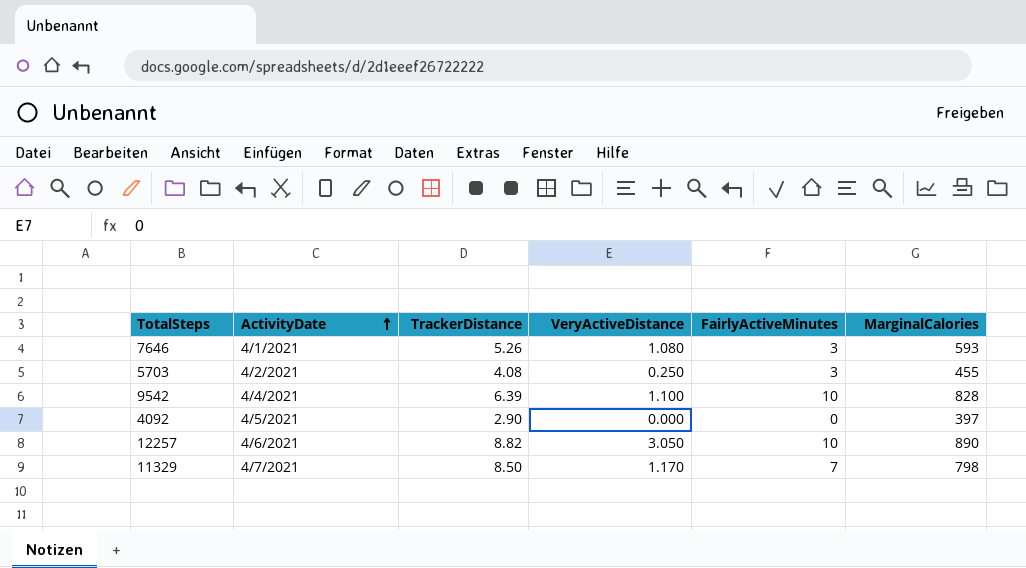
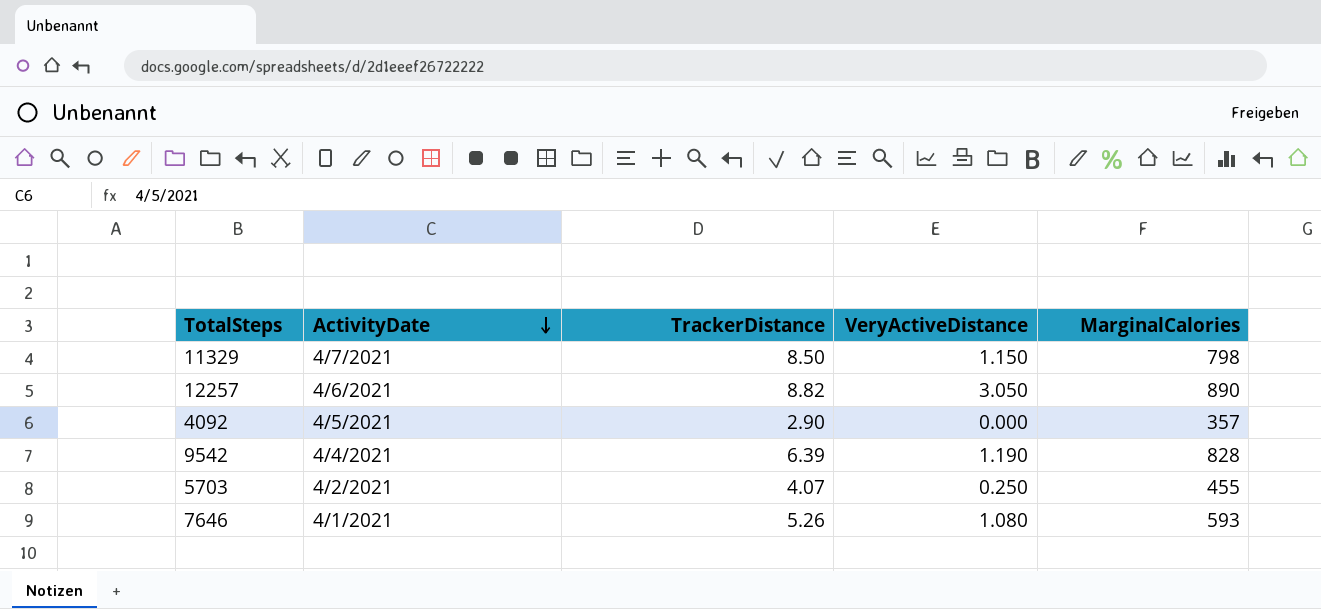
row order: ActivityDate ascending -> ActivityDate descending
column FairlyActiveMinutes | position: 5 -> none
11329 | VeryActiveDistance: 1.170 -> 1.150
4092 | MarginalCalories: 397 -> 357
9542 | VeryActiveDistance: 1.100 -> 1.190
5703 | TrackerDistance: 4.08 -> 4.07

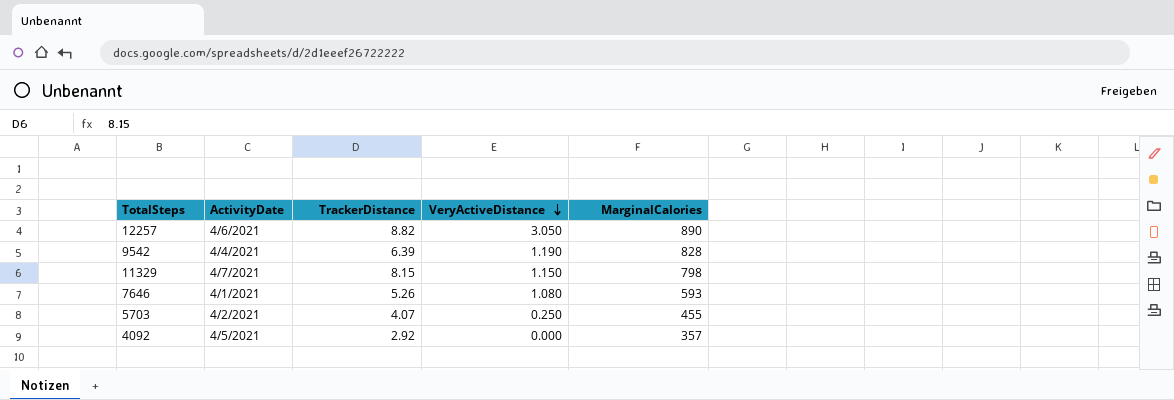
row order: ActivityDate descending -> VeryActiveDistance descending
11329 | TrackerDistance: 8.50 -> 8.15
4092 | TrackerDistance: 2.90 -> 2.92

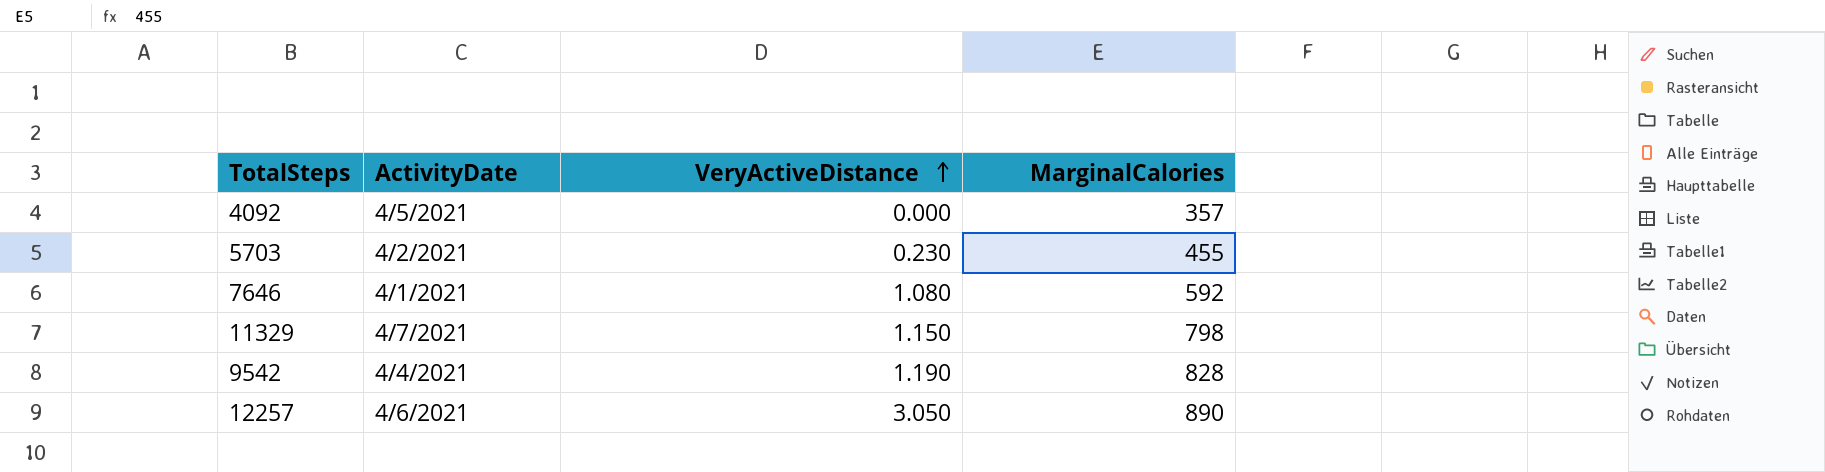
row order: VeryActiveDistance descending -> VeryActiveDistance ascending
column TrackerDistance | position: 3 -> none
5703 | VeryActiveDistance: 0.250 -> 0.230
7646 | MarginalCalories: 593 -> 592

